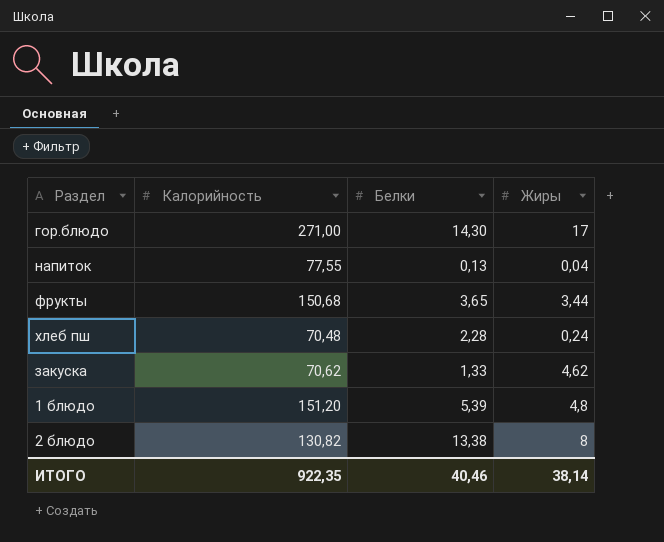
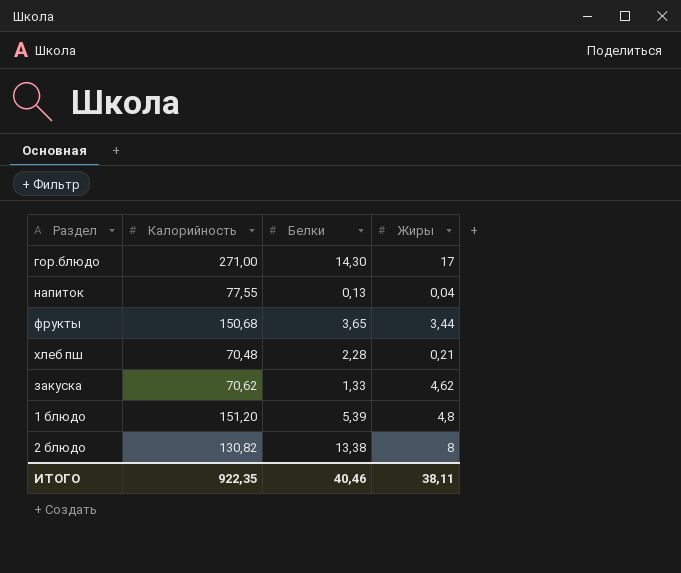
хлеб пш | Жиры: 0,24 -> 0,21
ИТОГО | Жиры: 38,14 -> 38,11

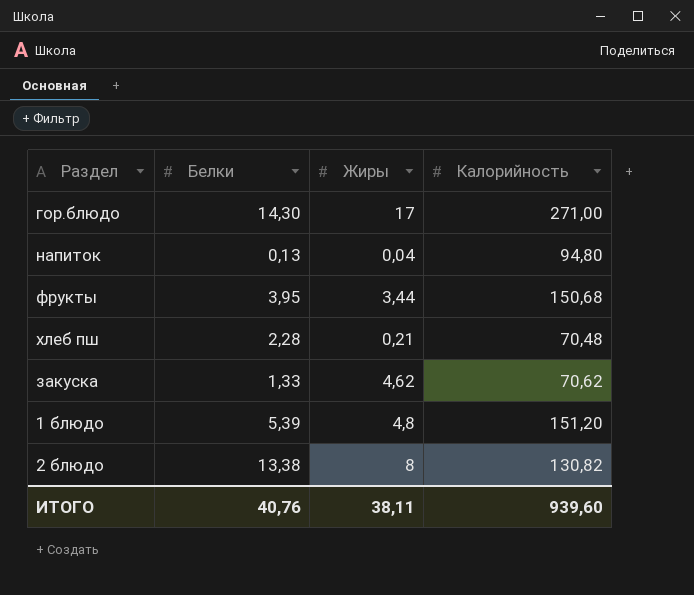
column Калорийность | position: 2 -> 4
напиток | Калорийность: 77,55 -> 94,80
фрукты | Белки: 3,65 -> 3,95
ИТОГО | Белки: 40,46 -> 40,76
ИТОГО | Калорийность: 922,35 -> 939,60

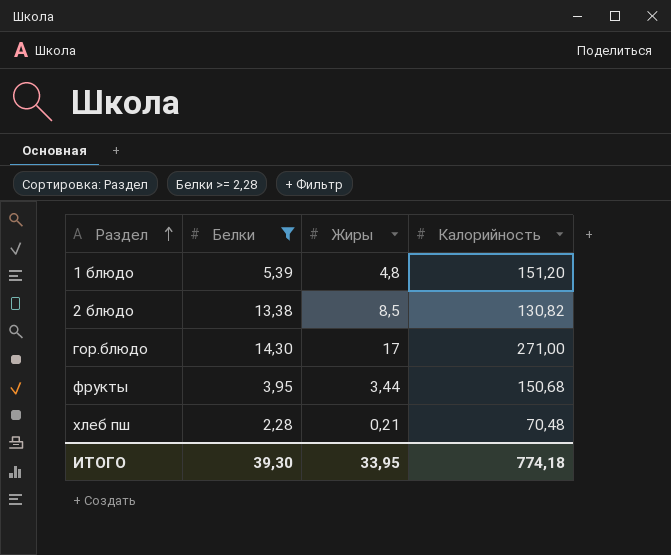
filter: none -> Белки >= 2,28
row order: none -> Раздел ascending
2 блюдо | Жиры: 8 -> 8,5
ИТОГО | Белки: 40,76 -> 39,30
ИТОГО | Жиры: 38,11 -> 33,95
ИТОГО | Калорийность: 939,60 -> 774,18

